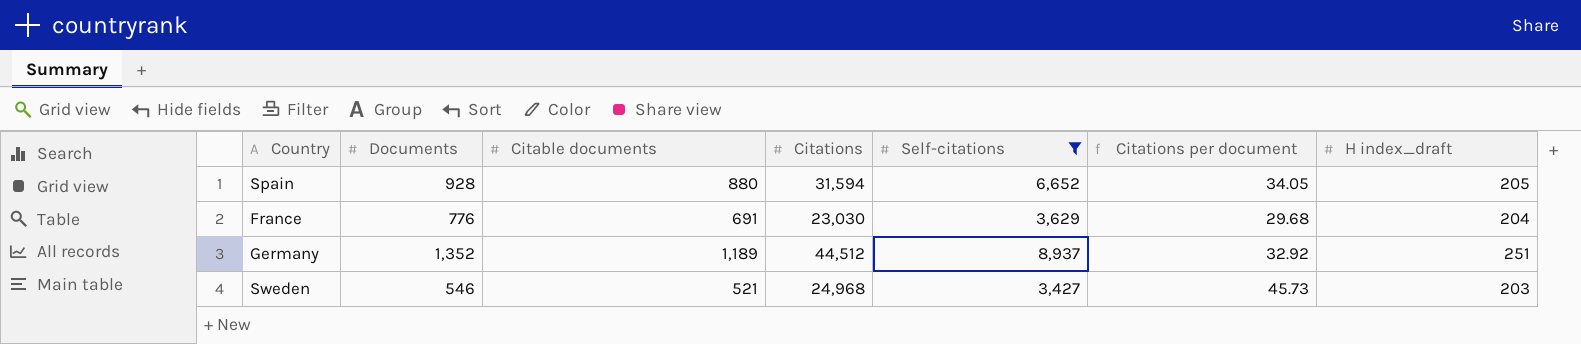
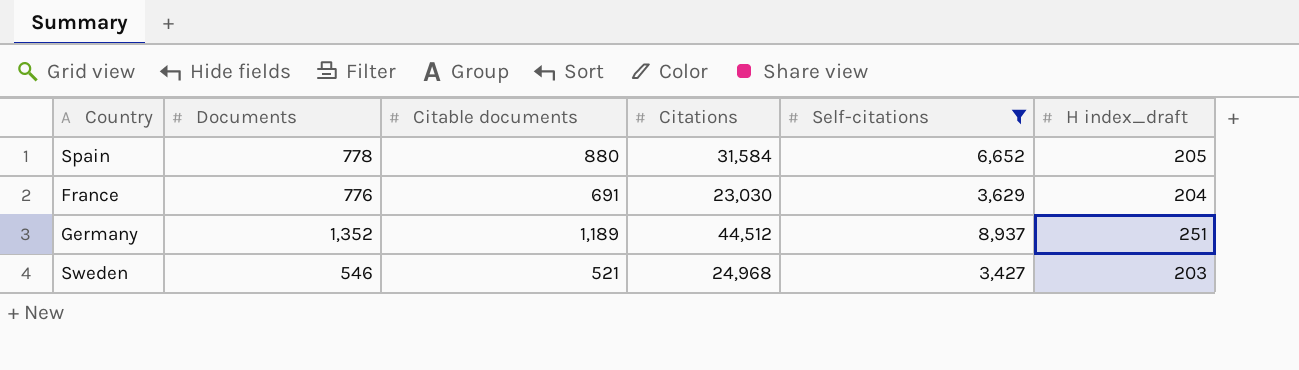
column Citations per document | formula: [Citations] / [Documents] -> none
Spain | Documents: 928 -> 778
Spain | Citations: 31,594 -> 31,584

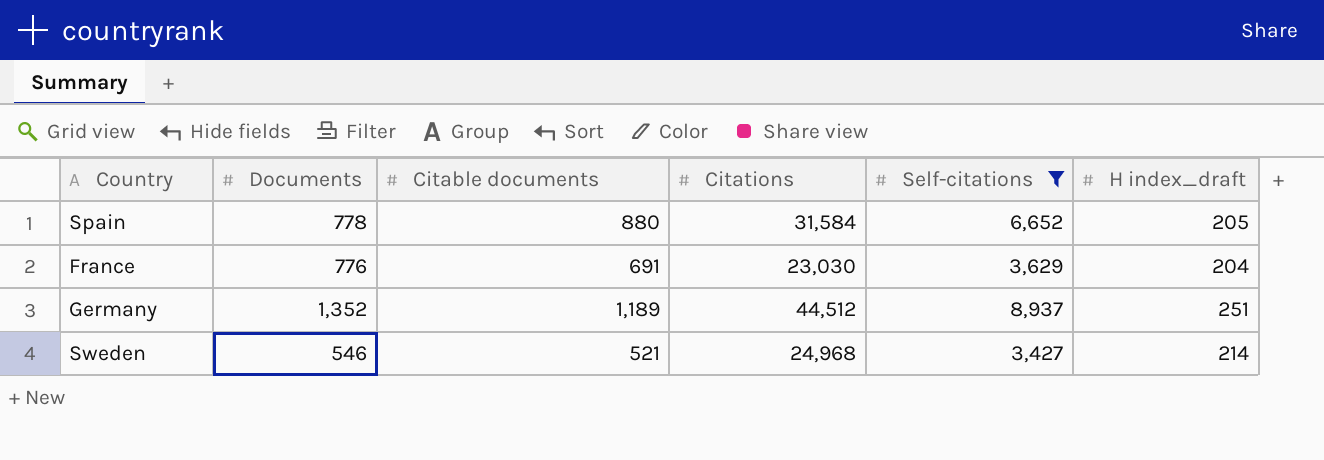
Sweden | H index_draft: 203 -> 214

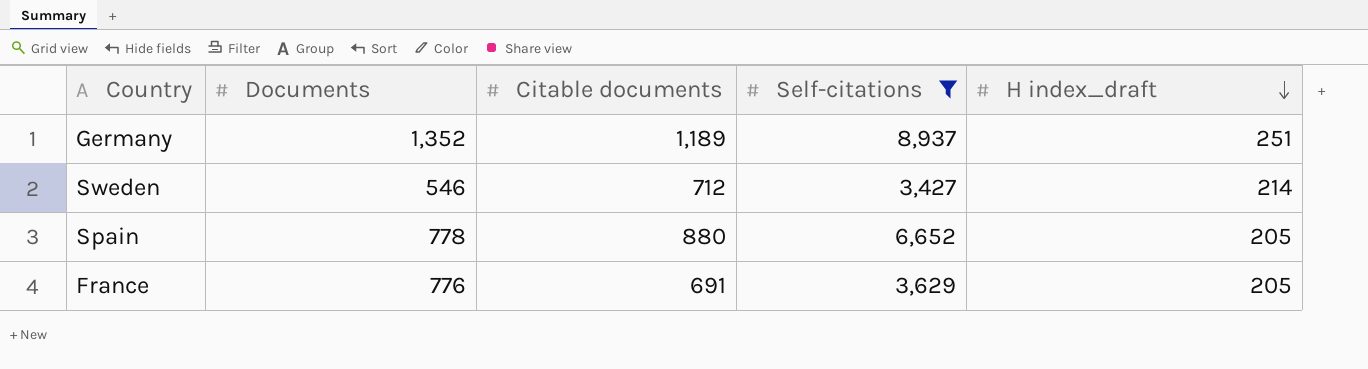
row order: none -> H index_draft descending
column Citations | position: 4 -> none
Sweden | Citable documents: 521 -> 712
France | H index_draft: 204 -> 205

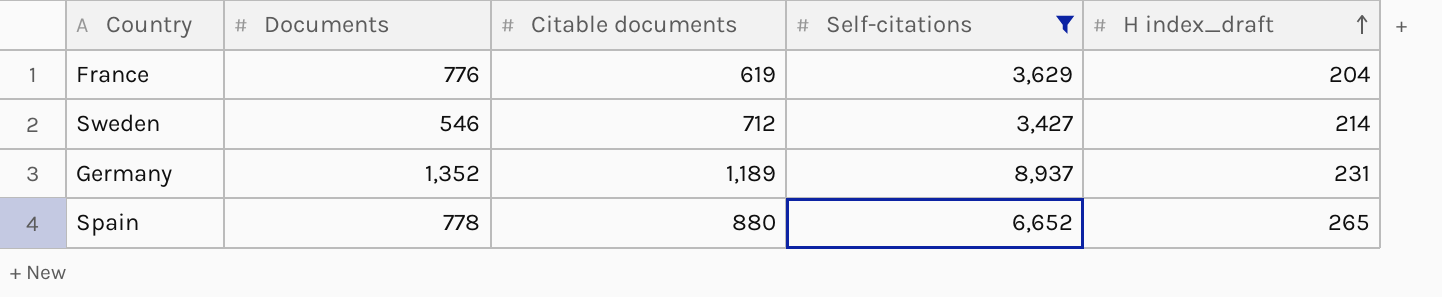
row order: H index_draft descending -> H index_draft ascending
France | Citable documents: 691 -> 619
France | H index_draft: 205 -> 204
Germany | H index_draft: 251 -> 231
Spain | H index_draft: 205 -> 265

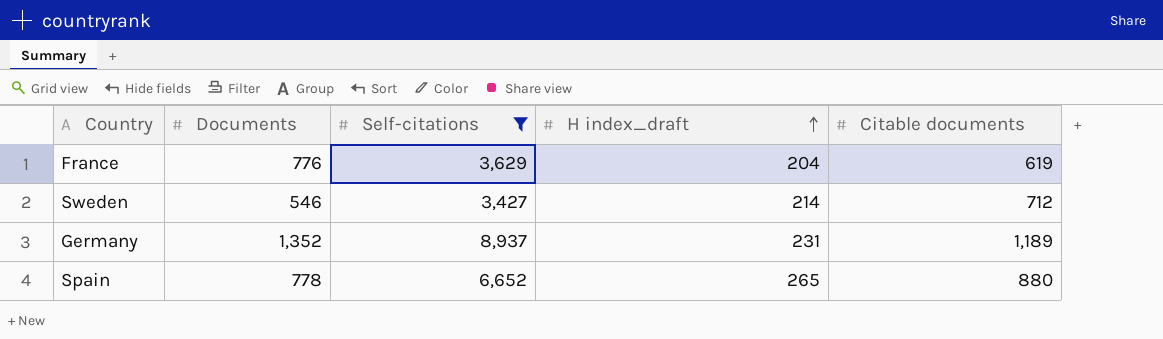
column Citable documents | position: 3 -> 5

